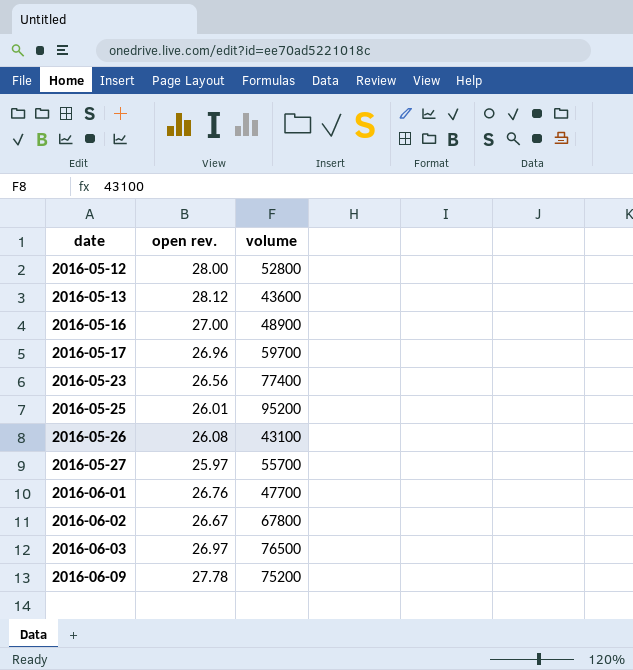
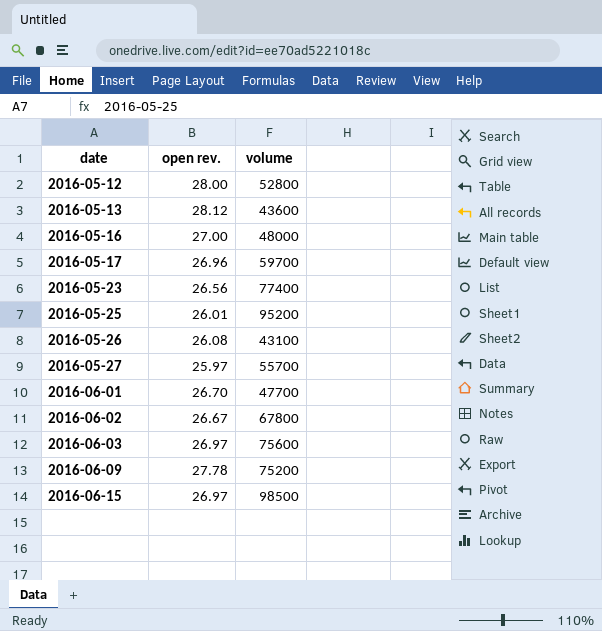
2016-05-16 | volume: 48900 -> 48000
2016-06-01 | open rev.: 26.76 -> 26.70
2016-06-03 | volume: 76500 -> 75600
row 2016-06-15: none -> 26.97 | 98500

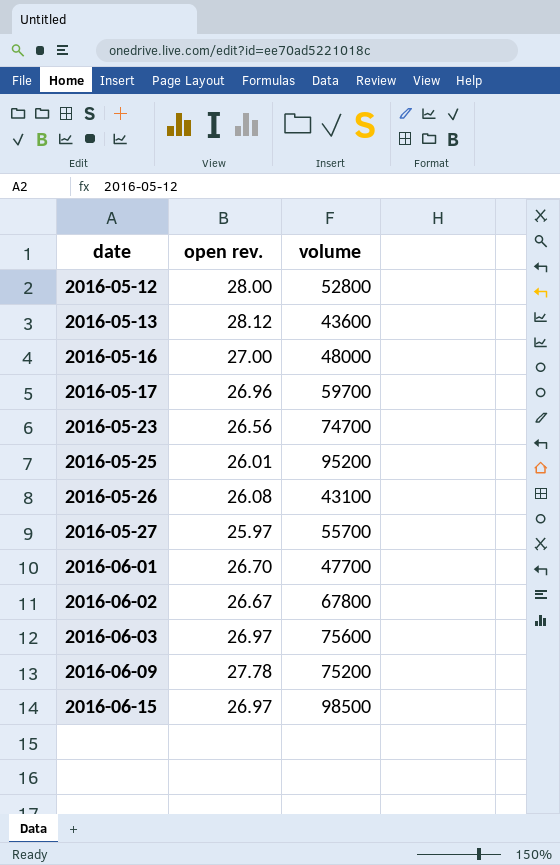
2016-05-23 | volume: 77400 -> 74700

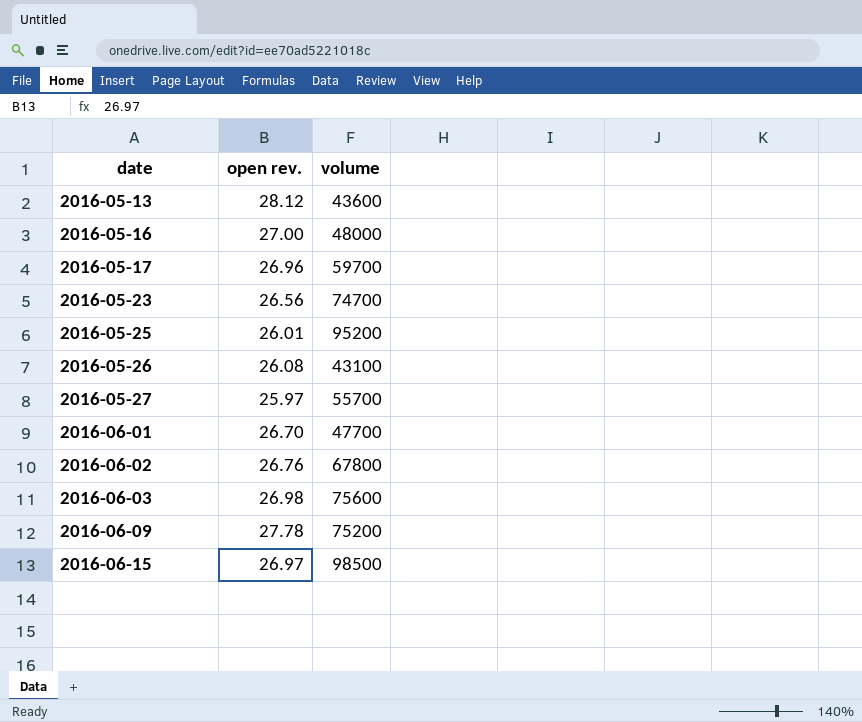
row 2016-05-12: 28.00 | 52800 -> none
2016-06-02 | open rev.: 26.67 -> 26.76
2016-06-03 | open rev.: 26.97 -> 26.98

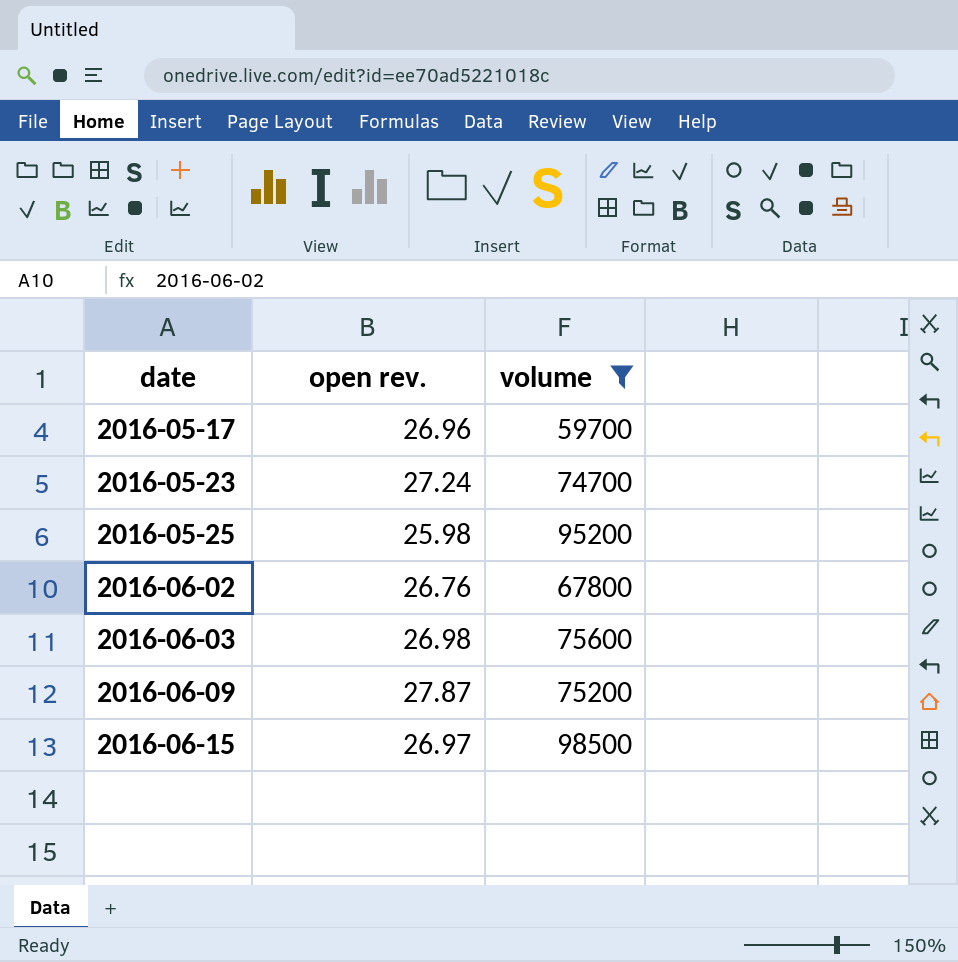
filter: none -> volume >= 59700
2016-05-23 | open rev.: 26.56 -> 27.24
2016-05-25 | open rev.: 26.01 -> 25.98
2016-06-09 | open rev.: 27.78 -> 27.87

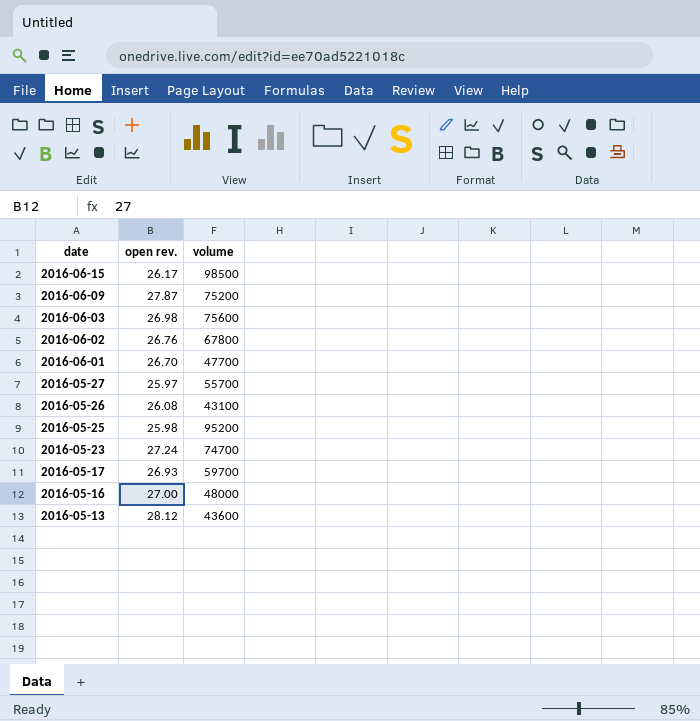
filter: volume >= 59700 -> none
row order: date ascending -> date descending
2016-06-15 | open rev.: 26.97 -> 26.17
2016-05-17 | open rev.: 26.96 -> 26.93

